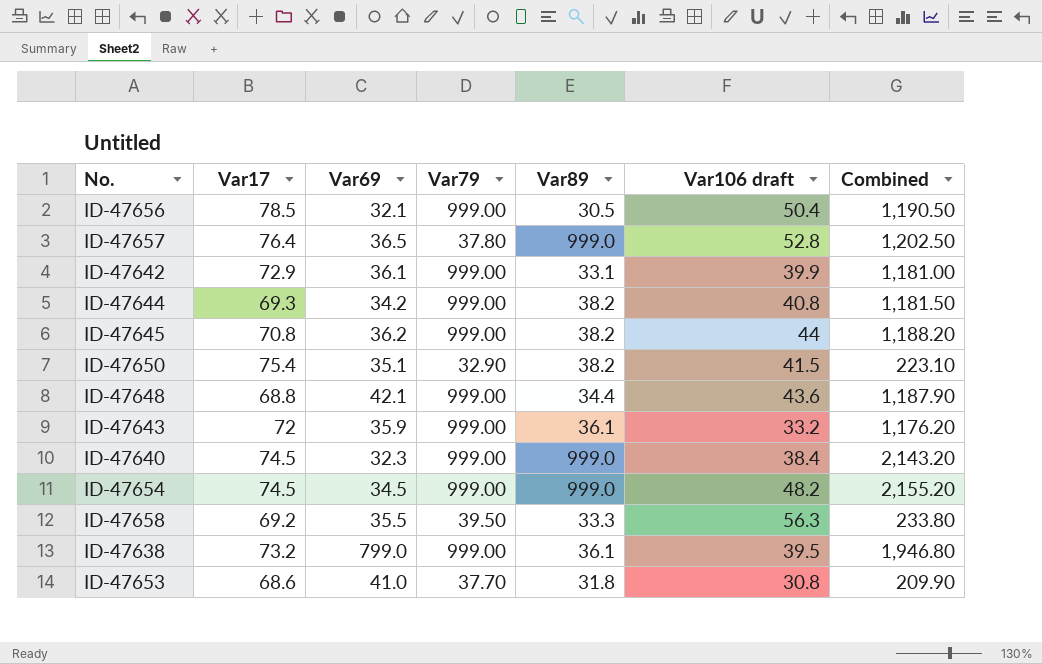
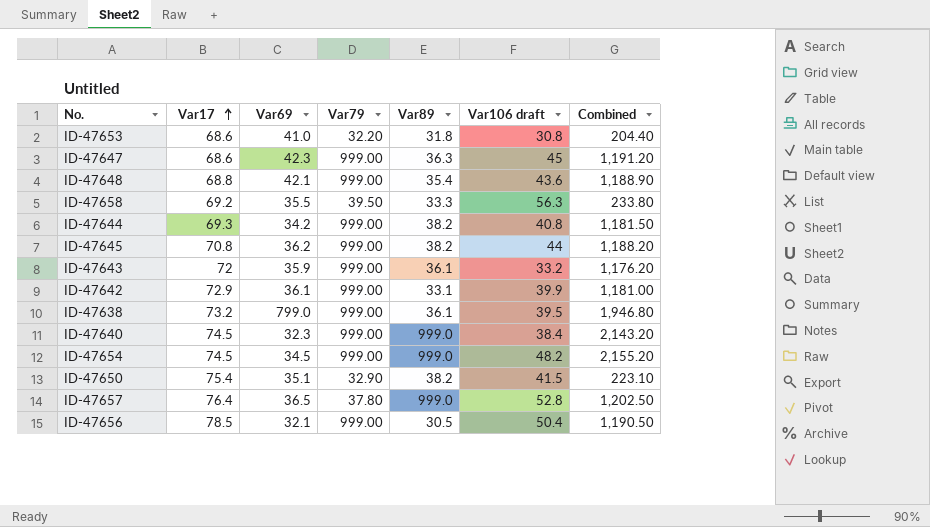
row order: none -> Var17 ascending
ID-47653 | Var79: 37.70 -> 32.20
ID-47653 | Combined: 209.90 -> 204.40
row ID-47647: none -> 68.6 | 42.3 | 999.00 | 36.3 | 45 | 1,191.20
ID-47648 | Var89: 34.4 -> 35.4
ID-47648 | Combined: 1,187.90 -> 1,188.90

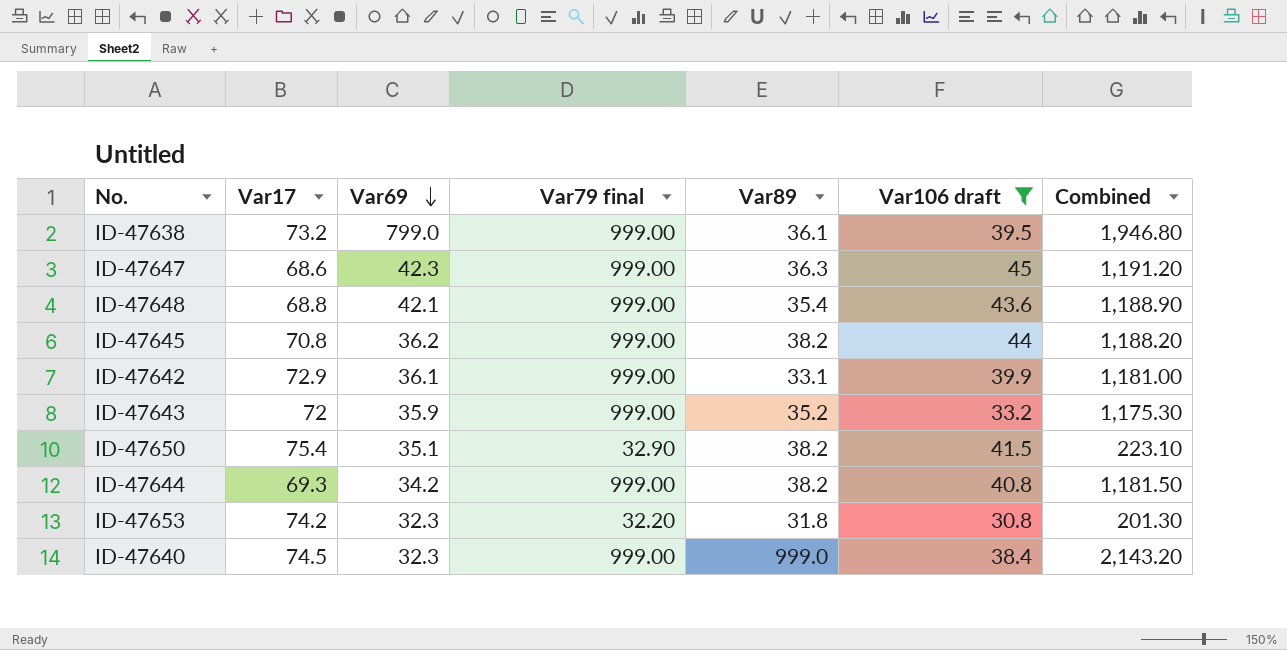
filter: none -> Var106 draft <= 45
row order: Var17 ascending -> Var69 descending
column name: Var79 -> Var79 final
ID-47643 | Var89: 36.1 -> 35.2
ID-47643 | Combined: 1,176.20 -> 1,175.30
ID-47653 | Var17: 68.6 -> 74.2
ID-47653 | Var69: 41.0 -> 32.3
ID-47653 | Combined: 204.40 -> 201.30

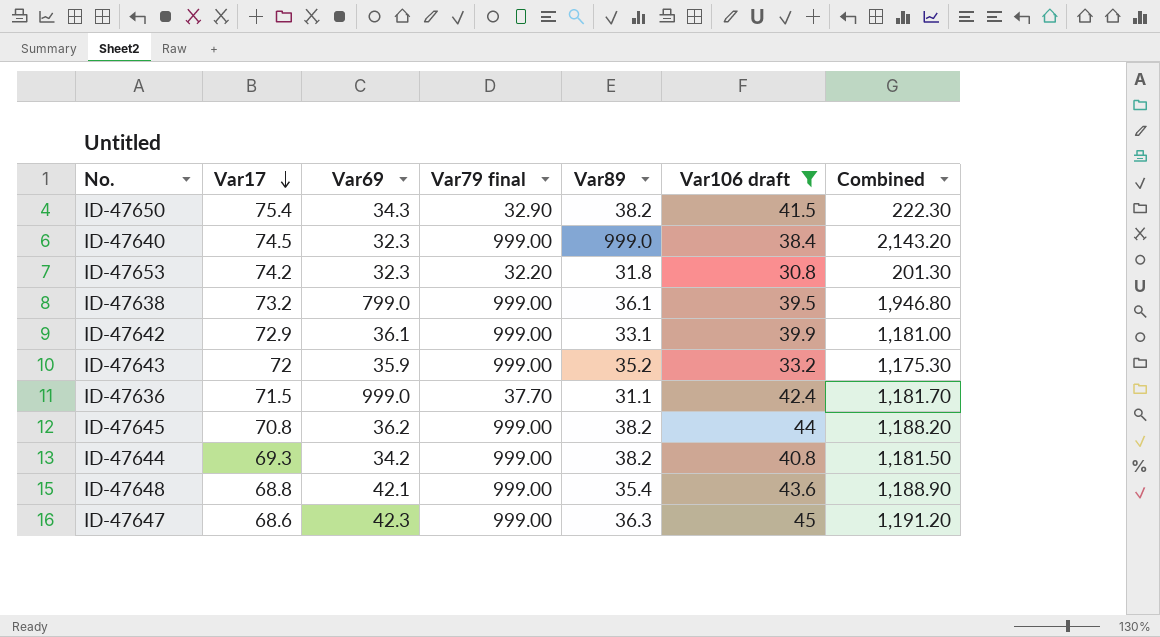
row order: Var69 descending -> Var17 descending
ID-47650 | Var69: 35.1 -> 34.3
ID-47650 | Combined: 223.10 -> 222.30
row ID-47636: none -> 71.5 | 999.0 | 37.70 | 31.1 | 42.4 | 1,181.70

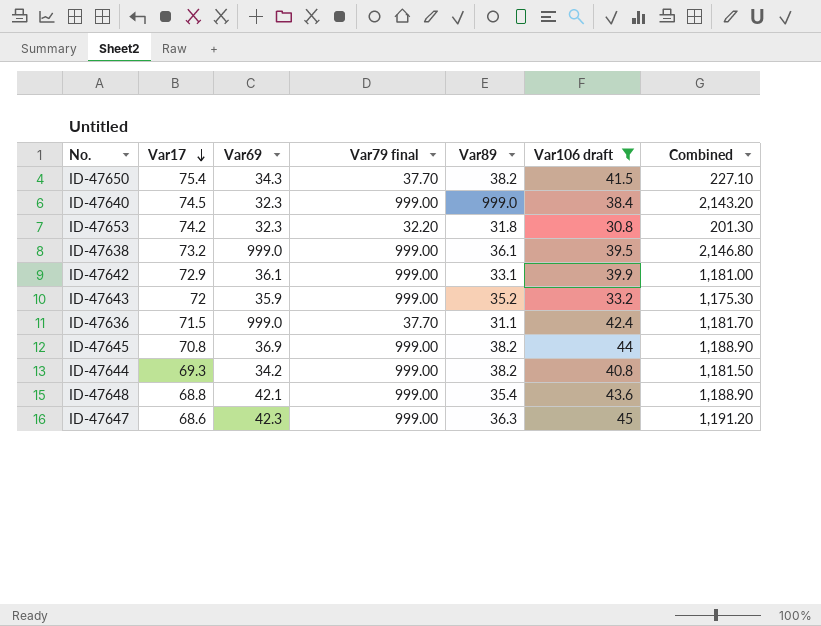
ID-47650 | Var79 final: 32.90 -> 37.70
ID-47650 | Combined: 222.30 -> 227.10
ID-47638 | Var69: 799.0 -> 999.0
ID-47638 | Combined: 1,946.80 -> 2,146.80
ID-47645 | Var69: 36.2 -> 36.9
ID-47645 | Combined: 1,188.20 -> 1,188.90

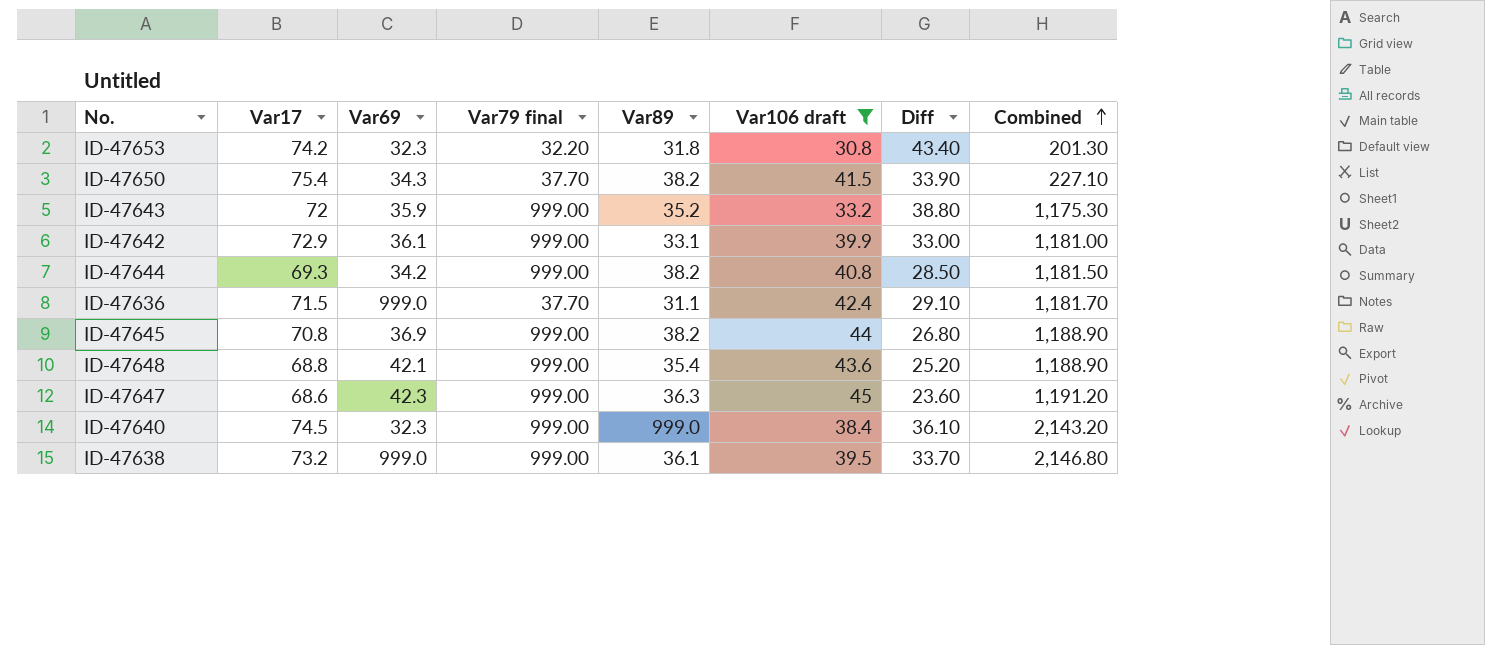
row order: Var17 descending -> Combined ascending
column Diff | formula: none -> [Var17] - [Var106 draft]

